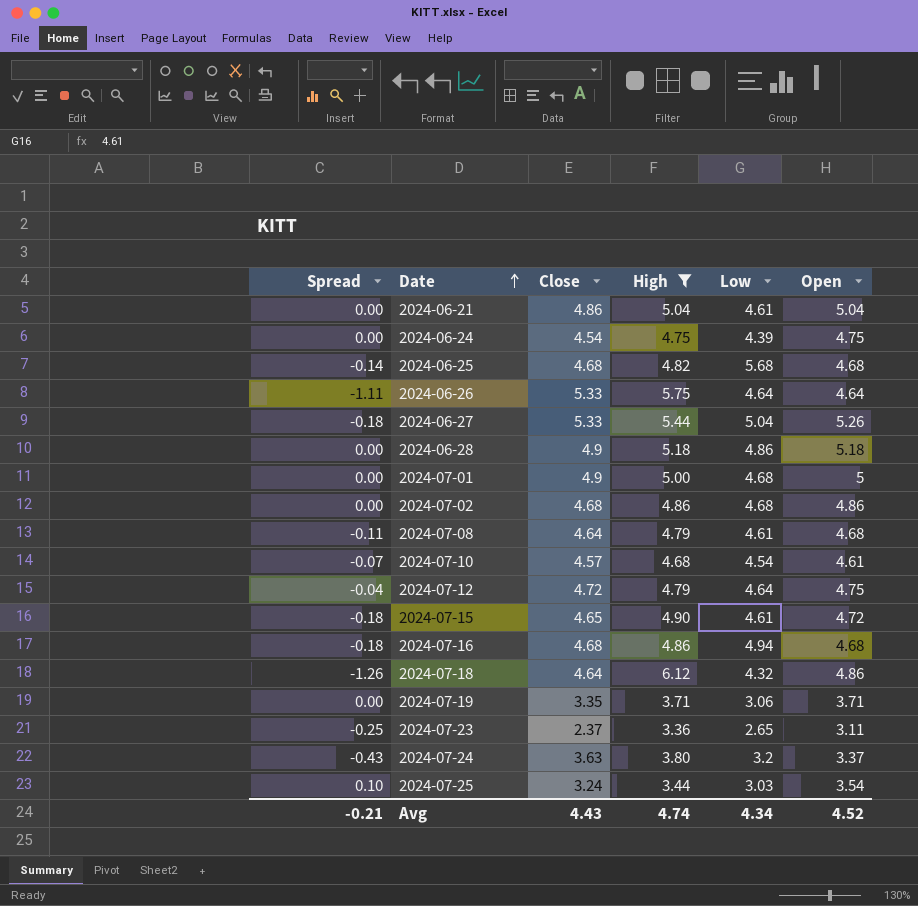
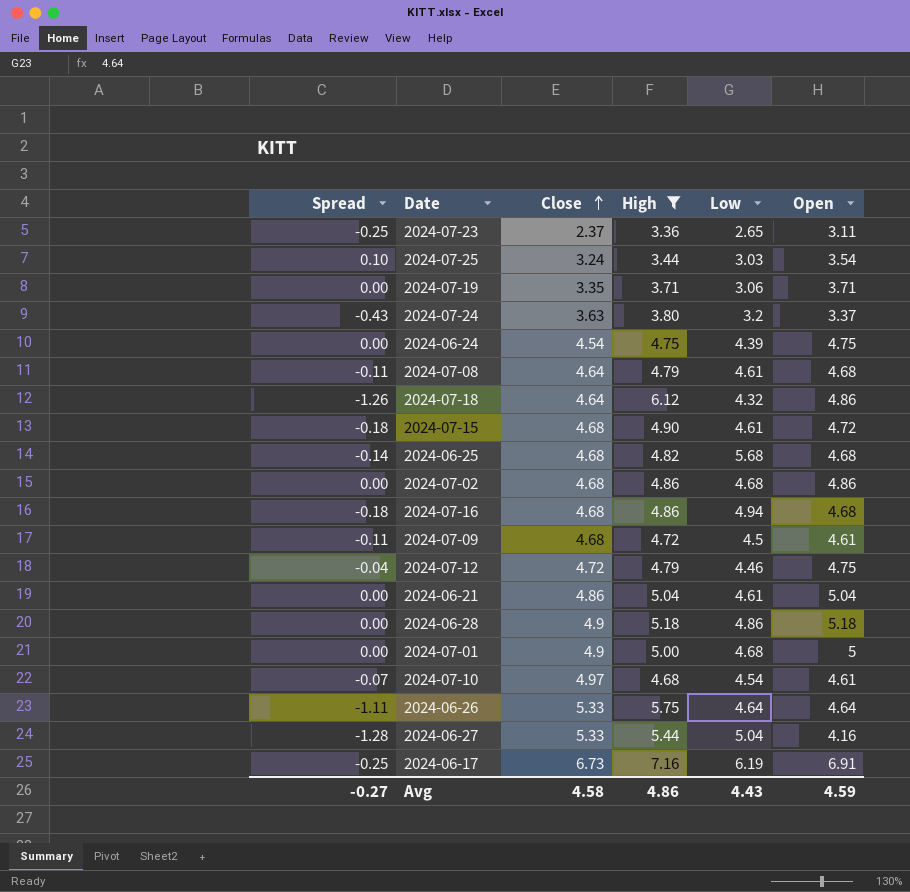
row order: Date ascending -> Close ascending
2024-07-15 | Close: 4.65 -> 4.68
row 2024-07-09: none -> -0.11 | 4.68 | 4.72 | 4.5 | 4.61
2024-07-12 | Low: 4.64 -> 4.46
2024-07-10 | Close: 4.57 -> 4.97
2024-06-27 | Spread: -0.18 -> -1.28
2024-06-27 | Open: 5.26 -> 4.16
row 2024-06-17: none -> -0.25 | 6.73 | 7.16 | 6.19 | 6.91
Avg | Spread: -0.21 -> -0.27
Avg | Close: 4.43 -> 4.58
Avg | High: 4.74 -> 4.86
Avg | Low: 4.34 -> 4.43
Avg | Open: 4.52 -> 4.59

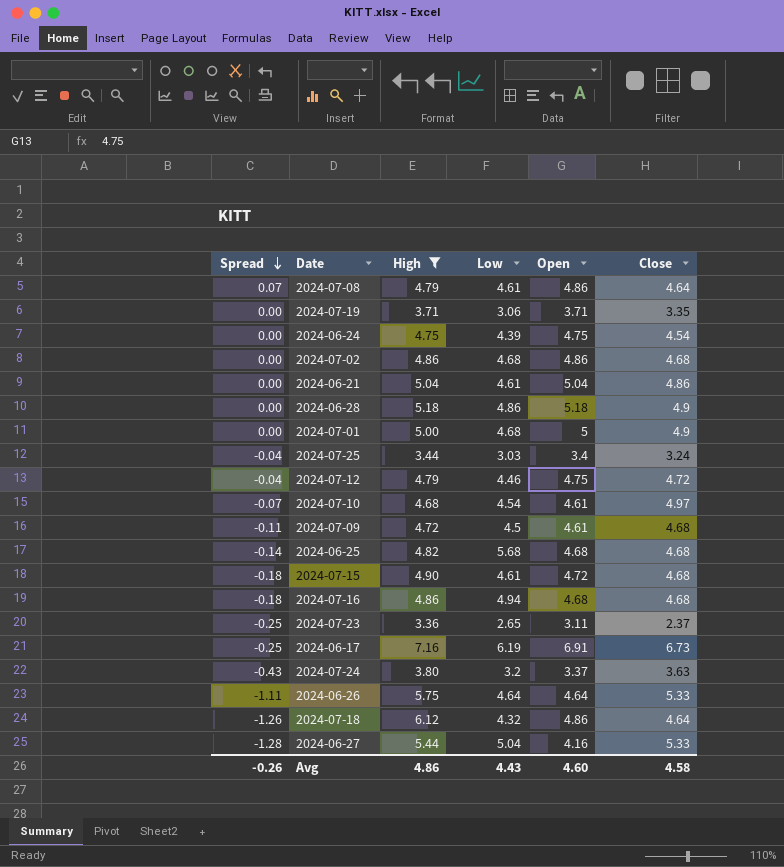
row order: Close ascending -> Spread descending
column Close | position: 3 -> 6
2024-07-08 | Spread: -0.11 -> 0.07
2024-07-08 | Open: 4.68 -> 4.86
2024-07-25 | Spread: 0.10 -> -0.04
2024-07-25 | Open: 3.54 -> 3.4
Avg | Spread: -0.27 -> -0.26
Avg | Open: 4.59 -> 4.60

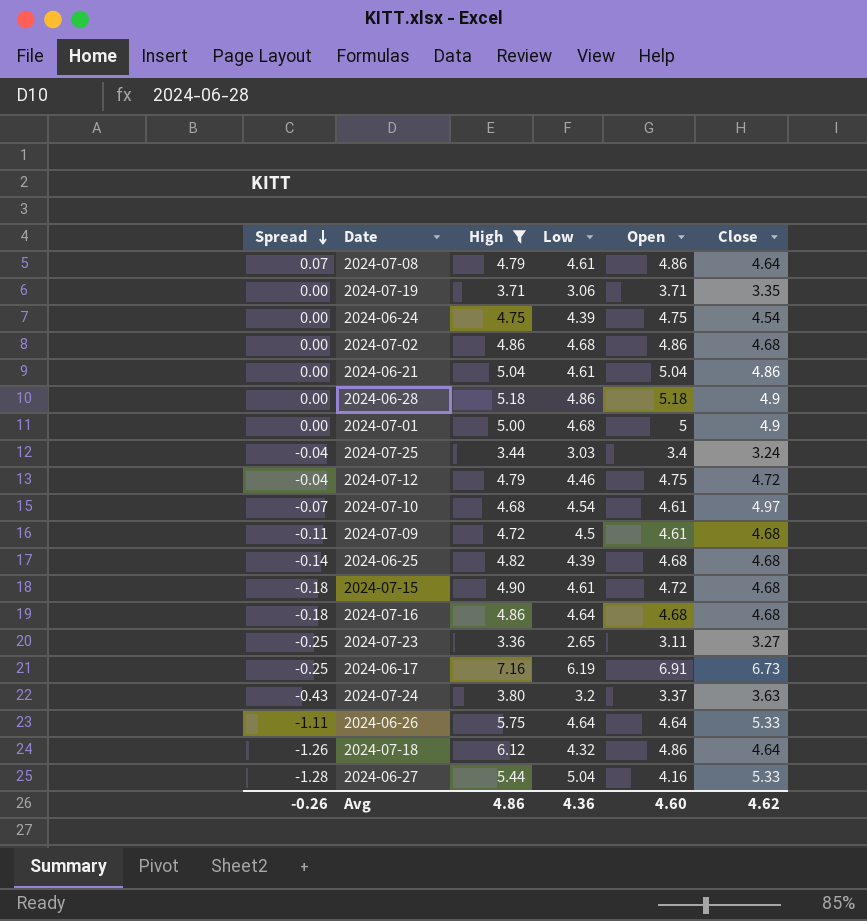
2024-06-25 | Low: 5.68 -> 4.39
2024-07-16 | Low: 4.94 -> 4.64
2024-07-23 | Close: 2.37 -> 3.27
Avg | Low: 4.43 -> 4.36
Avg | Close: 4.58 -> 4.62

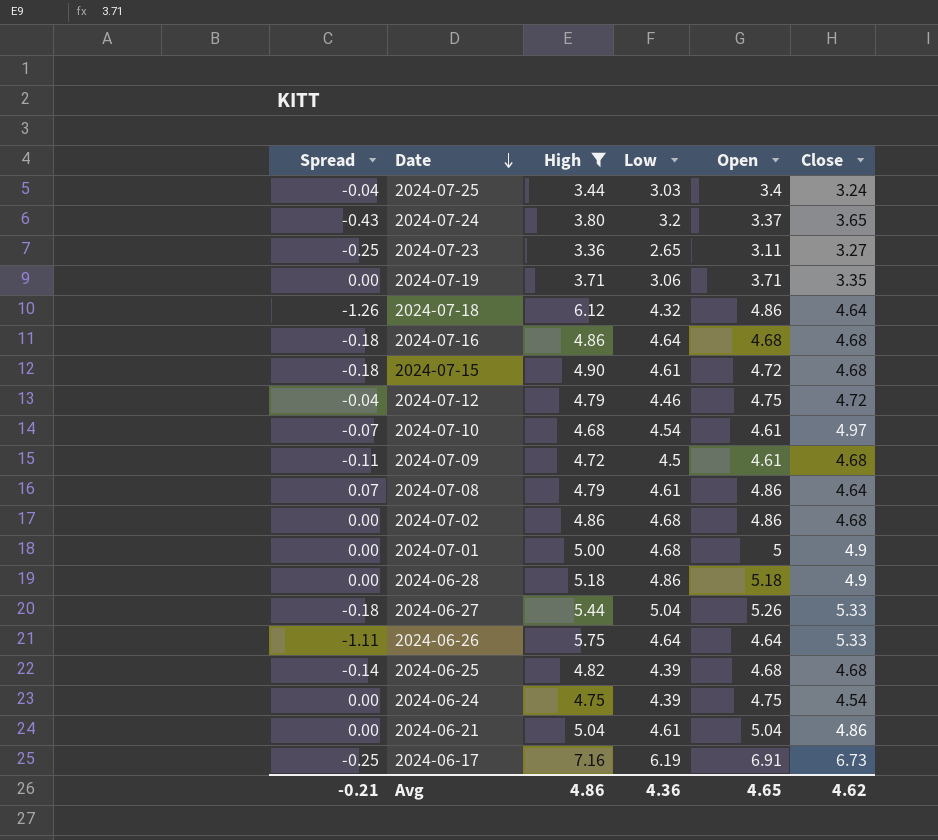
row order: Spread descending -> Date descending
2024-07-24 | Close: 3.63 -> 3.65
2024-06-27 | Spread: -1.28 -> -0.18
2024-06-27 | Open: 4.16 -> 5.26
Avg | Spread: -0.26 -> -0.21
Avg | Open: 4.60 -> 4.65

